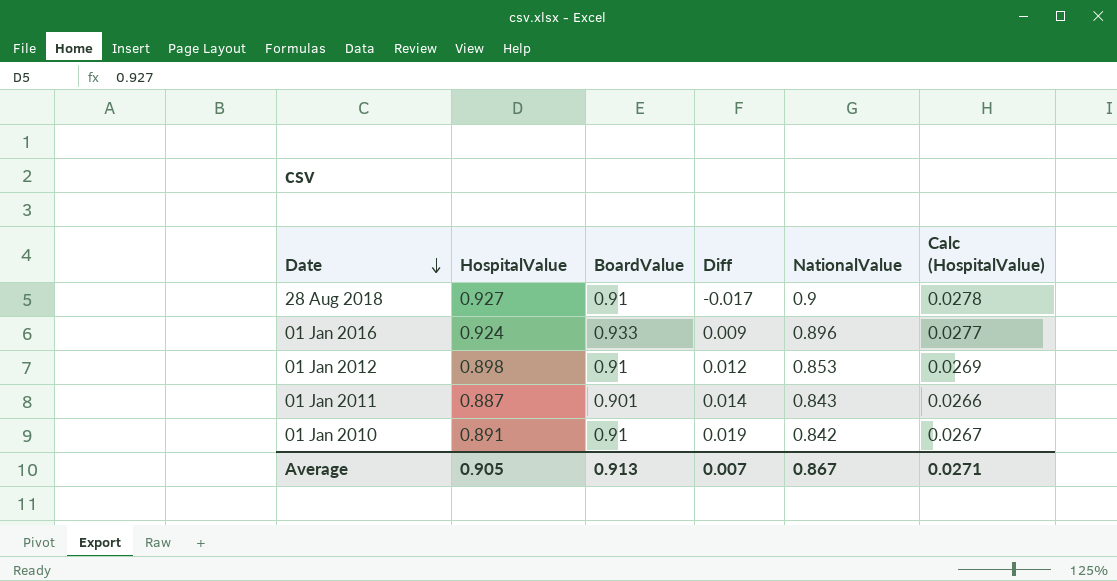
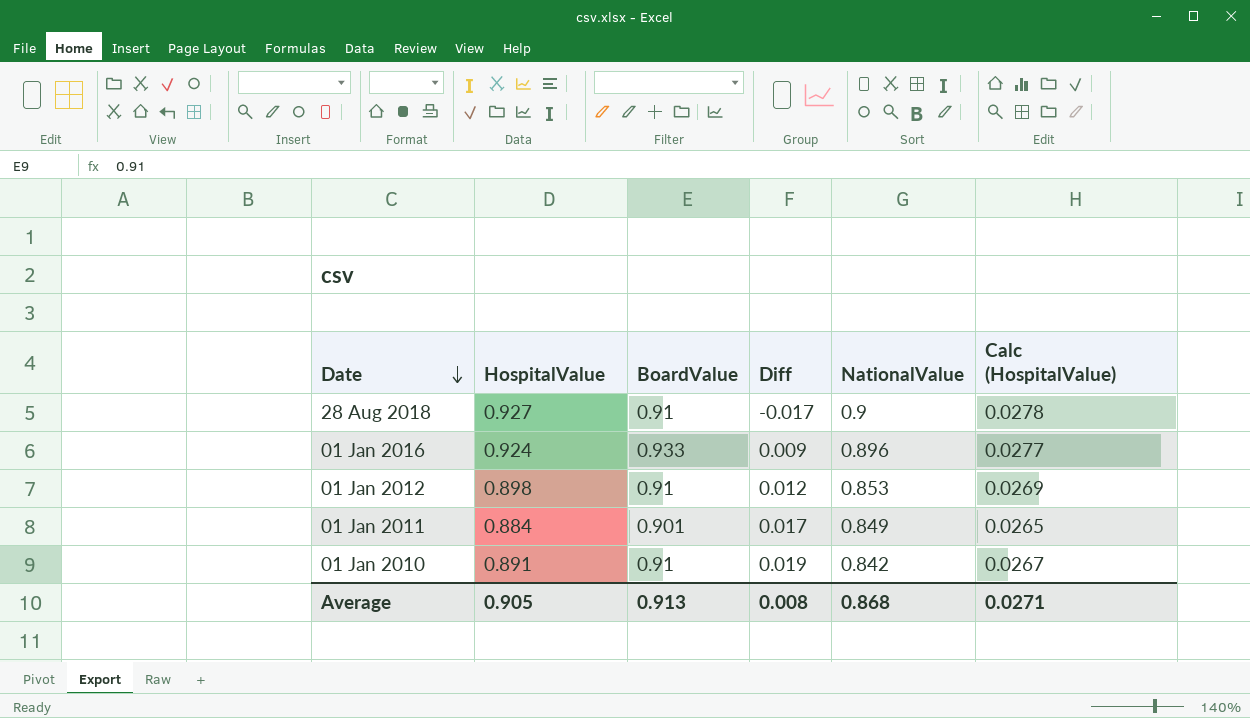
01 Jan 2011 | HospitalValue: 0.887 -> 0.884
01 Jan 2011 | Diff: 0.014 -> 0.017
01 Jan 2011 | NationalValue: 0.843 -> 0.849
01 Jan 2011 | Calc (HospitalValue): 0.0266 -> 0.0265
Average | Diff: 0.007 -> 0.008
Average | NationalValue: 0.867 -> 0.868

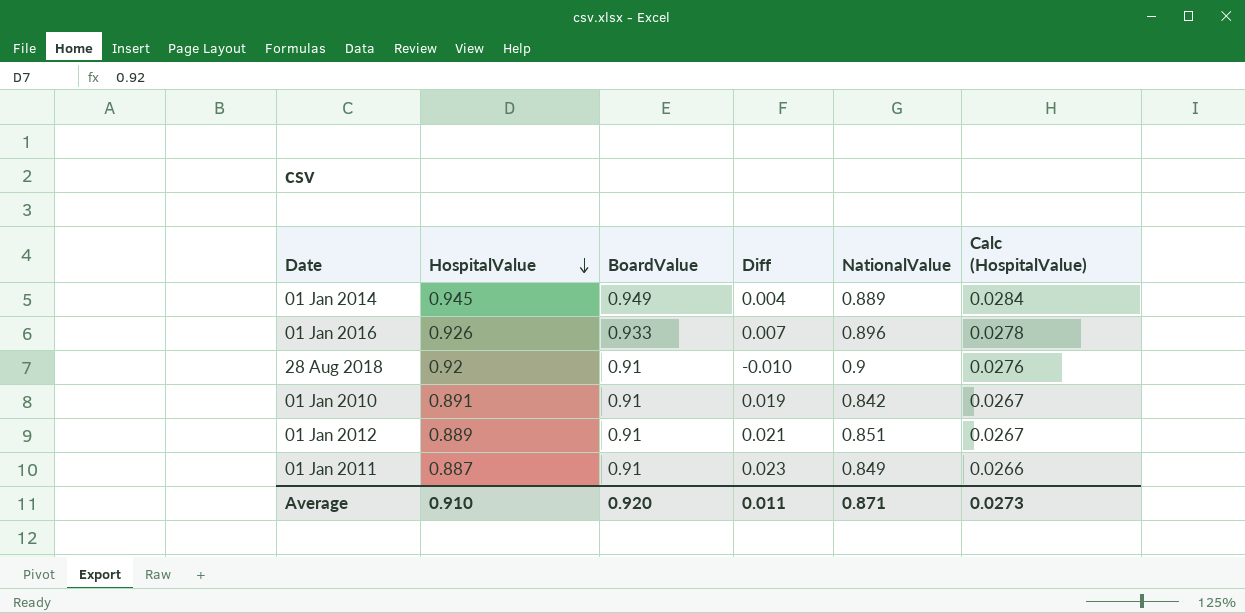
row order: Date descending -> HospitalValue descending
row 01 Jan 2014: none -> 0.945 | 0.949 | 0.004 | 0.889 | 0.0284
01 Jan 2016 | HospitalValue: 0.924 -> 0.926
01 Jan 2016 | Diff: 0.009 -> 0.007
01 Jan 2016 | Calc (HospitalValue): 0.0277 -> 0.0278
28 Aug 2018 | HospitalValue: 0.927 -> 0.92
28 Aug 2018 | Diff: -0.017 -> -0.010
28 Aug 2018 | Calc (HospitalValue): 0.0278 -> 0.0276
01 Jan 2012 | HospitalValue: 0.898 -> 0.889
01 Jan 2012 | Diff: 0.012 -> 0.021
01 Jan 2012 | NationalValue: 0.853 -> 0.851
01 Jan 2012 | Calc (HospitalValue): 0.0269 -> 0.0267
01 Jan 2011 | HospitalValue: 0.884 -> 0.887
01 Jan 2011 | BoardValue: 0.901 -> 0.91
01 Jan 2011 | Diff: 0.017 -> 0.023
01 Jan 2011 | Calc (HospitalValue): 0.0265 -> 0.0266
Average | HospitalValue: 0.905 -> 0.910
Average | BoardValue: 0.913 -> 0.920
Average | Diff: 0.008 -> 0.011
Average | NationalValue: 0.868 -> 0.871
Average | Calc (HospitalValue): 0.0271 -> 0.0273

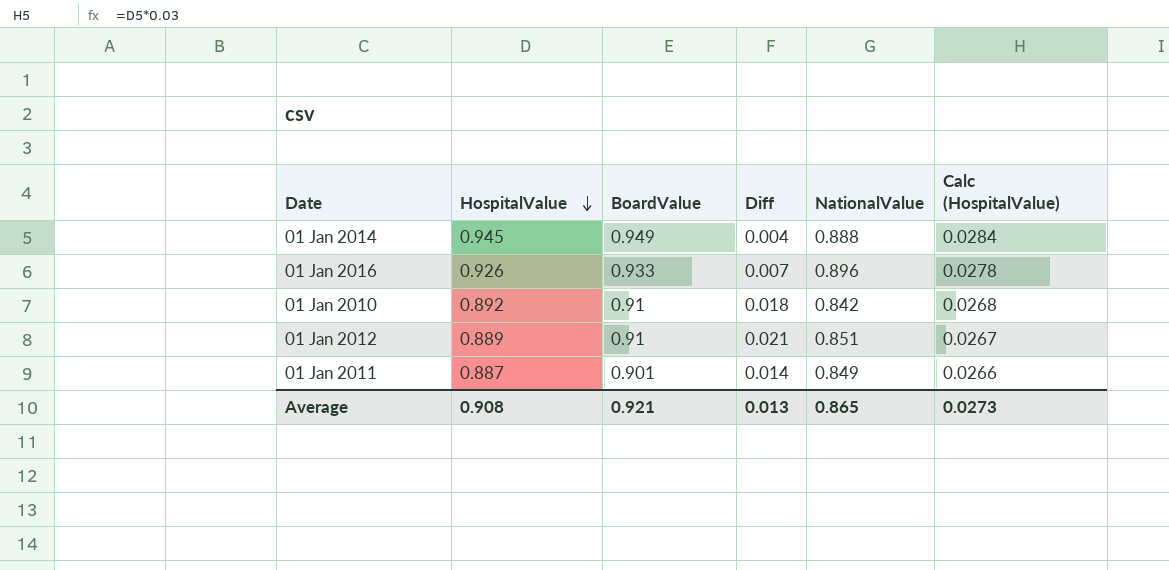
row 28 Aug 2018: 0.92 | 0.91 | -0.010 | 0.9 | 0.0276 -> none
01 Jan 2014 | NationalValue: 0.889 -> 0.888
01 Jan 2010 | HospitalValue: 0.891 -> 0.892
01 Jan 2010 | Diff: 0.019 -> 0.018
01 Jan 2010 | Calc (HospitalValue): 0.0267 -> 0.0268
01 Jan 2011 | BoardValue: 0.91 -> 0.901
01 Jan 2011 | Diff: 0.023 -> 0.014
Average | HospitalValue: 0.910 -> 0.908
Average | BoardValue: 0.920 -> 0.921
Average | Diff: 0.011 -> 0.013
Average | NationalValue: 0.871 -> 0.865

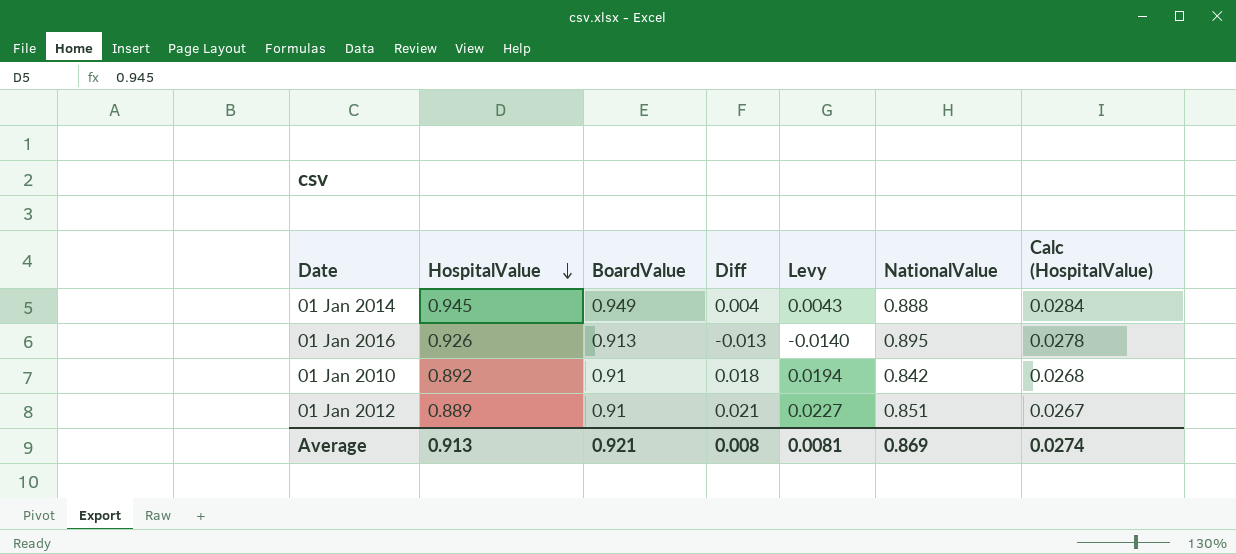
column Levy | formula: none -> [Diff] * 1.08
row 01 Jan 2011: 0.887 | 0.901 | 0.014 | 0.849 | 0.0266 -> none
01 Jan 2016 | BoardValue: 0.933 -> 0.913
01 Jan 2016 | Diff: 0.007 -> -0.013
01 Jan 2016 | NationalValue: 0.896 -> 0.895
Average | HospitalValue: 0.908 -> 0.913
Average | Diff: 0.013 -> 0.008
Average | NationalValue: 0.865 -> 0.869
Average | Calc (HospitalValue): 0.0273 -> 0.0274

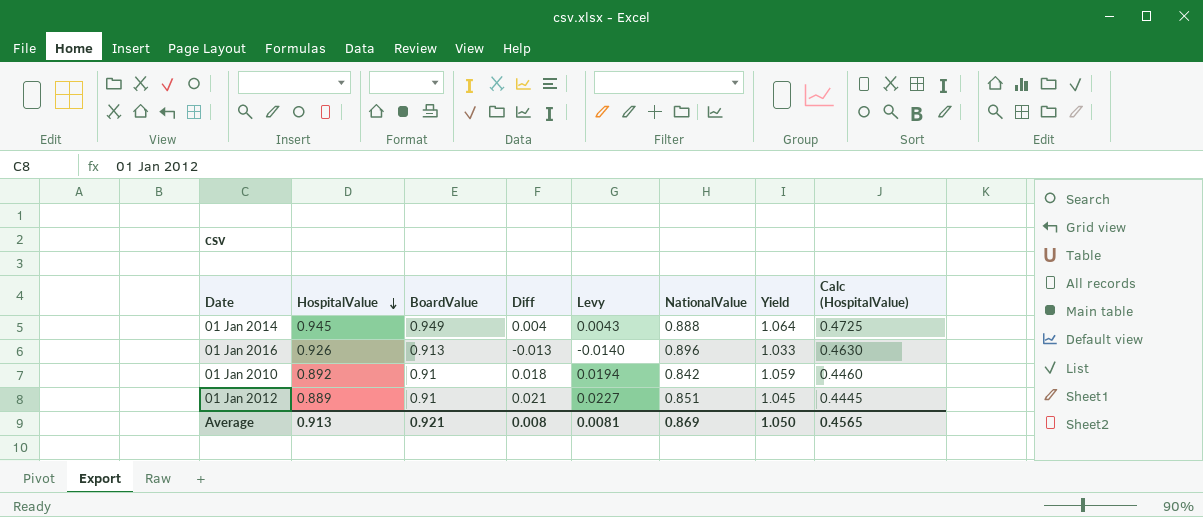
column Yield | formula: none -> [HospitalValue] / [NationalValue]
column Calc (HospitalValue) | formula: [HospitalValue] * 0.03 -> [HospitalValue] * 0.5
01 Jan 2016 | NationalValue: 0.895 -> 0.896
Average | Calc (HospitalValue): 0.0274 -> 0.4565

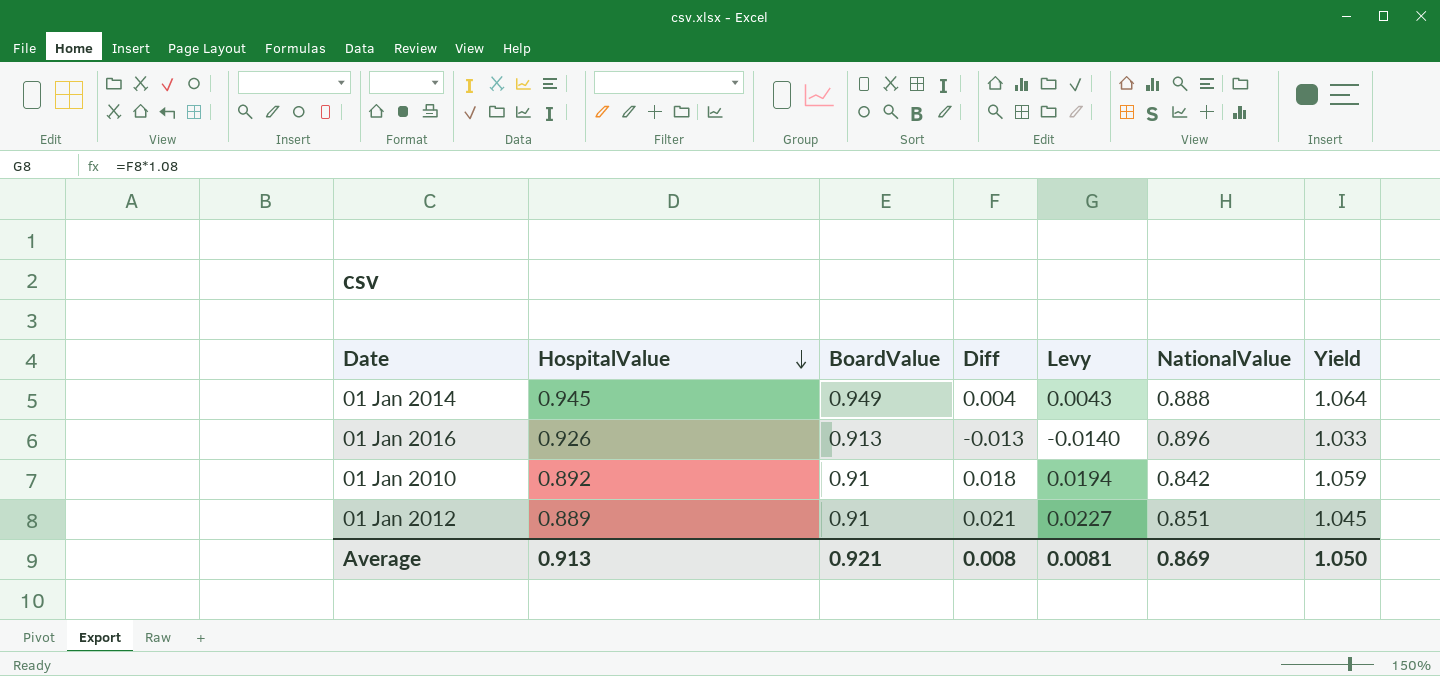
column Calc (HospitalValue) | formula: [HospitalValue] * 0.5 -> none

